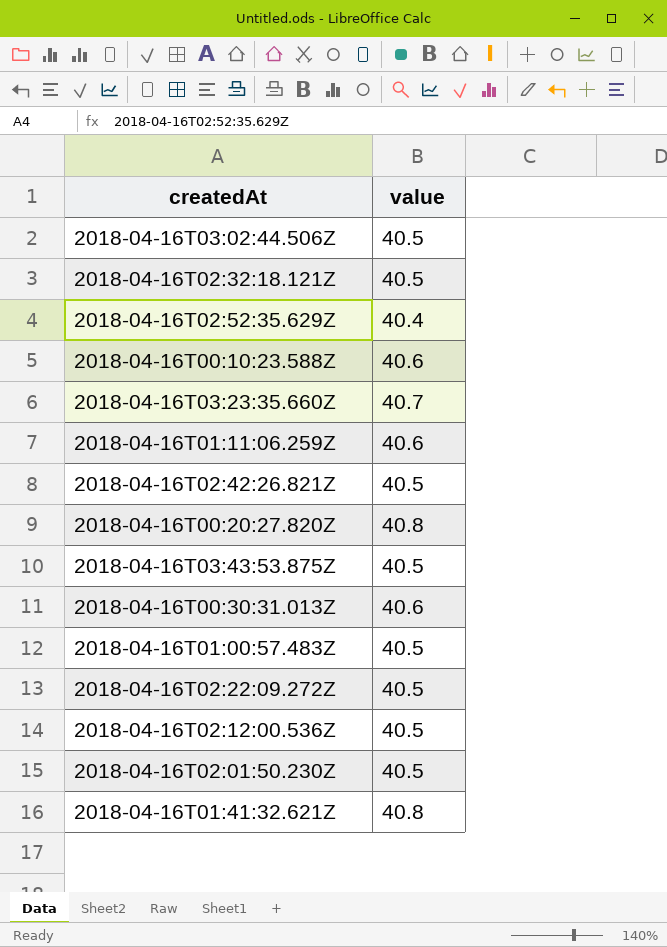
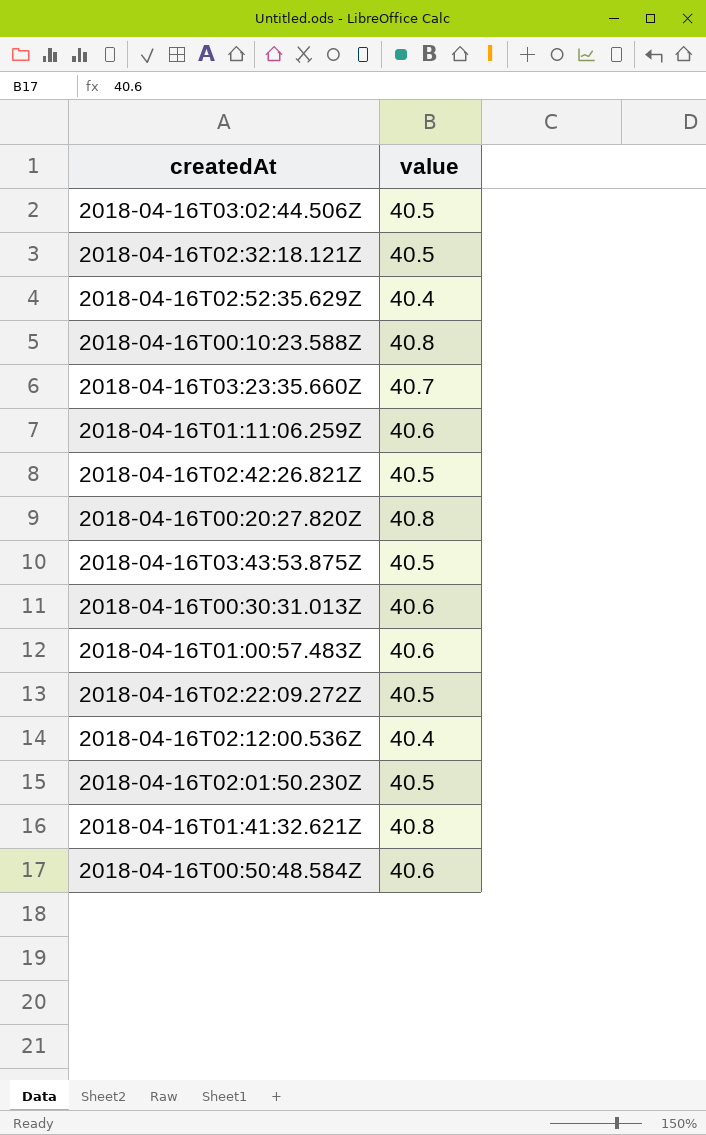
2018-04-16T00:10:23.588Z | value: 40.6 -> 40.8
2018-04-16T01:00:57.483Z | value: 40.5 -> 40.6
2018-04-16T02:12:00.536Z | value: 40.5 -> 40.4
row 2018-04-16T00:50:48.584Z: none -> 40.6

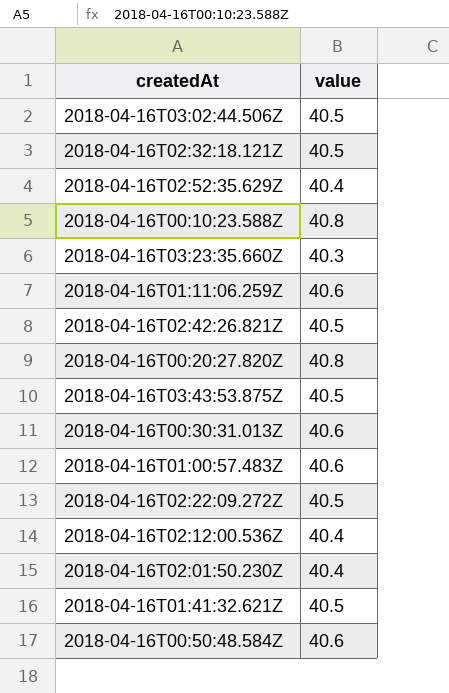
2018-04-16T03:23:35.660Z | value: 40.7 -> 40.3
2018-04-16T02:01:50.230Z | value: 40.5 -> 40.4
2018-04-16T01:41:32.621Z | value: 40.8 -> 40.5

